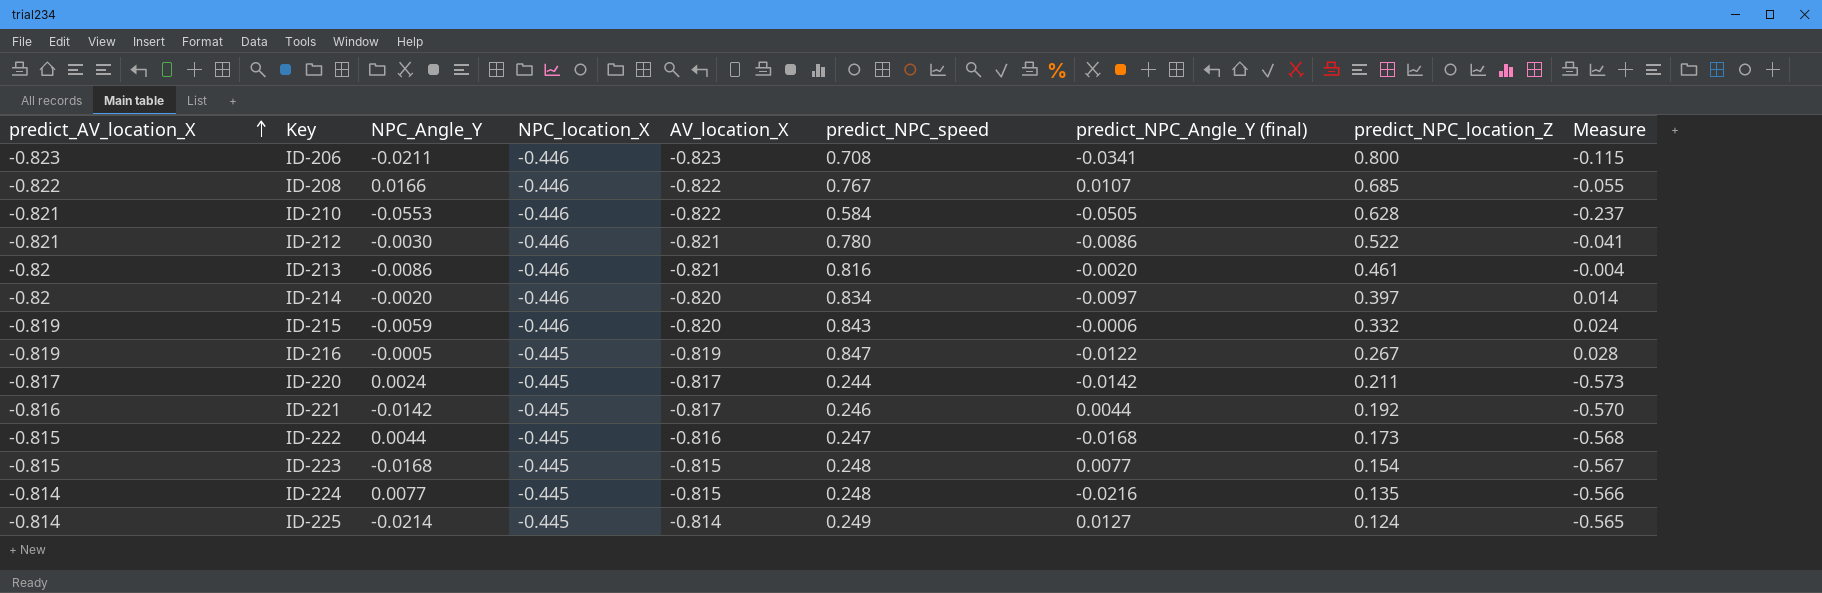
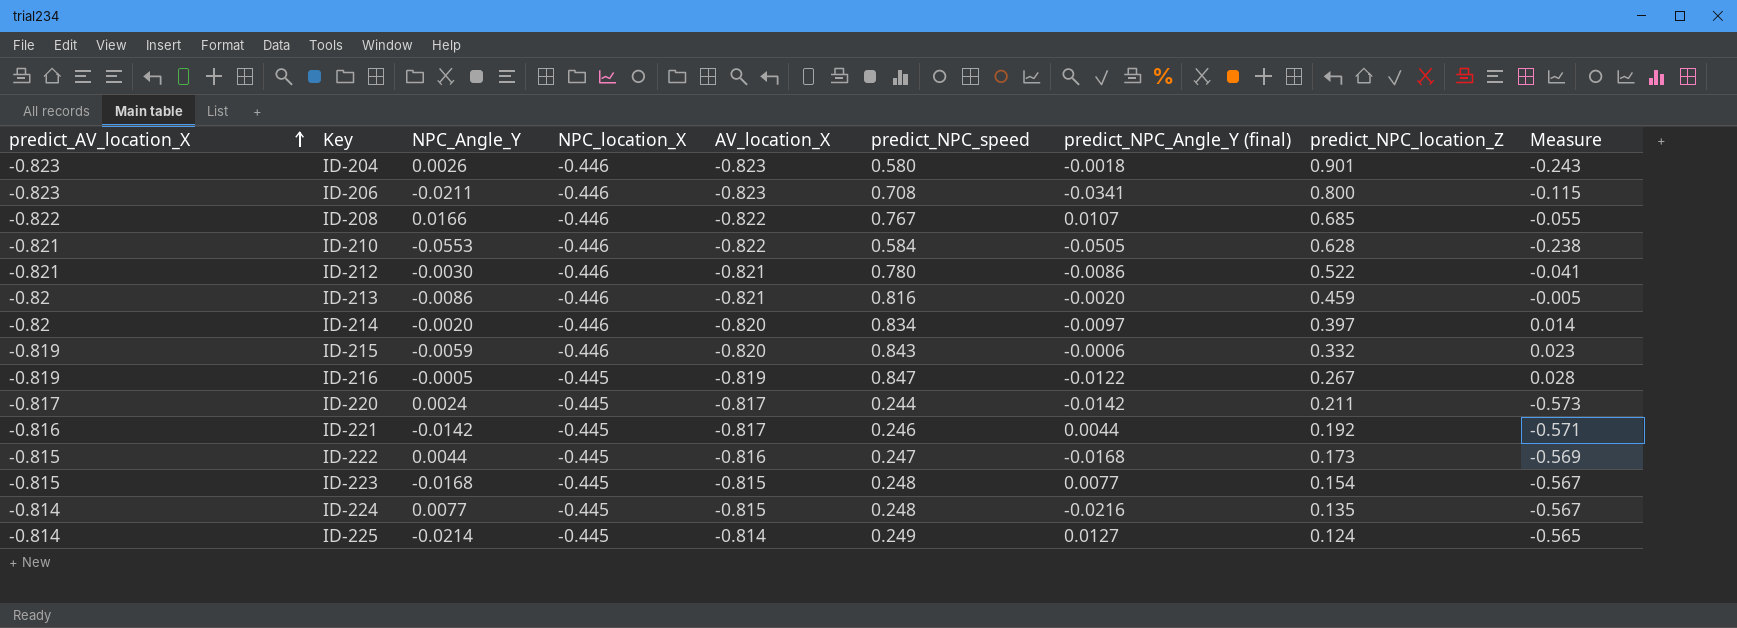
column Measure | formula: [predict_AV_location_X] + [predict_NPC_speed] -> [AV_location_X] + [predict_NPC_speed]
row ID-204: none -> -0.823 | 0.0026 | -0.446 | -0.823 | 0.580 | -0.0018 | 0.901 | -0.243
ID-213 | predict_NPC_location_Z: 0.461 -> 0.459

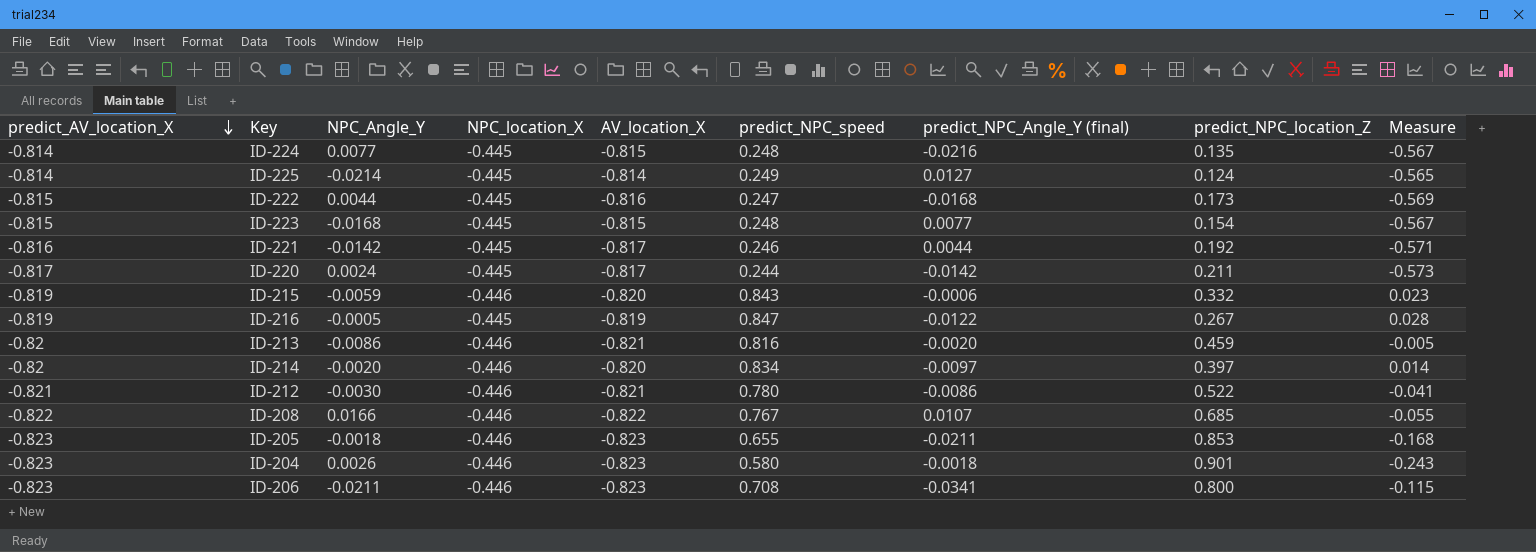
row order: predict_AV_location_X ascending -> predict_AV_location_X descending
row ID-210: -0.821 | -0.0553 | -0.446 | -0.822 | 0.584 | -0.0505 | 0.628 | -0.238 -> none
row ID-205: none -> -0.823 | -0.0018 | -0.446 | -0.823 | 0.655 | -0.0211 | 0.853 | -0.168

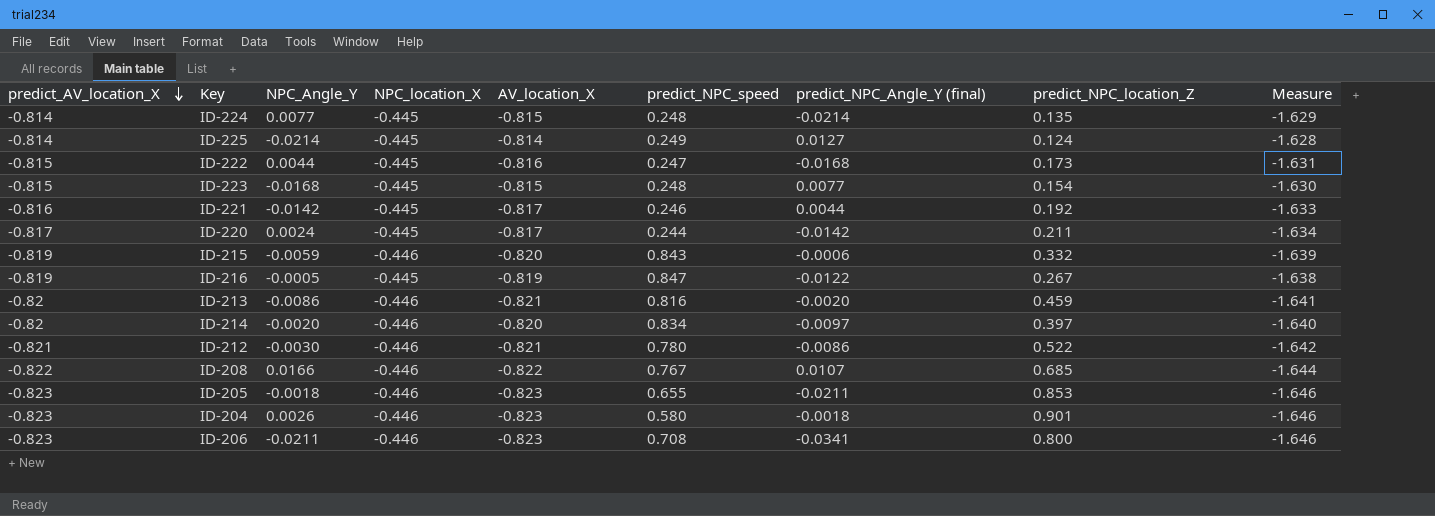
column Measure | formula: [AV_location_X] + [predict_NPC_speed] -> [predict_AV_location_X] + [AV_location_X]
ID-224 | predict_NPC_Angle_Y (final): -0.0216 -> -0.0214

